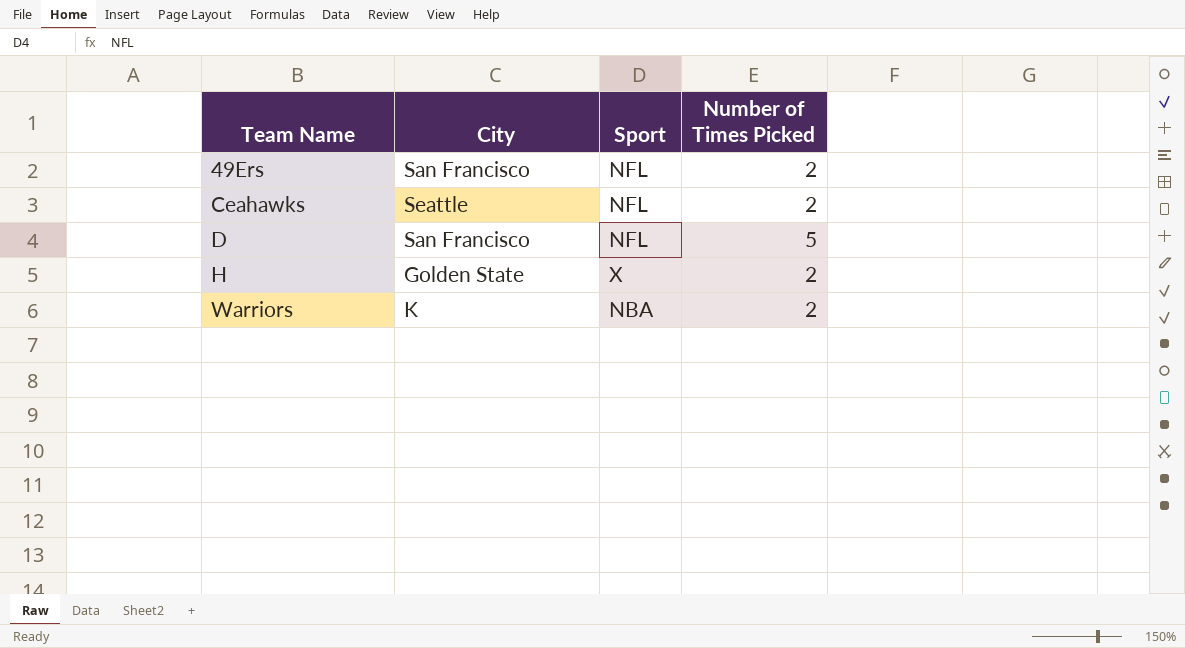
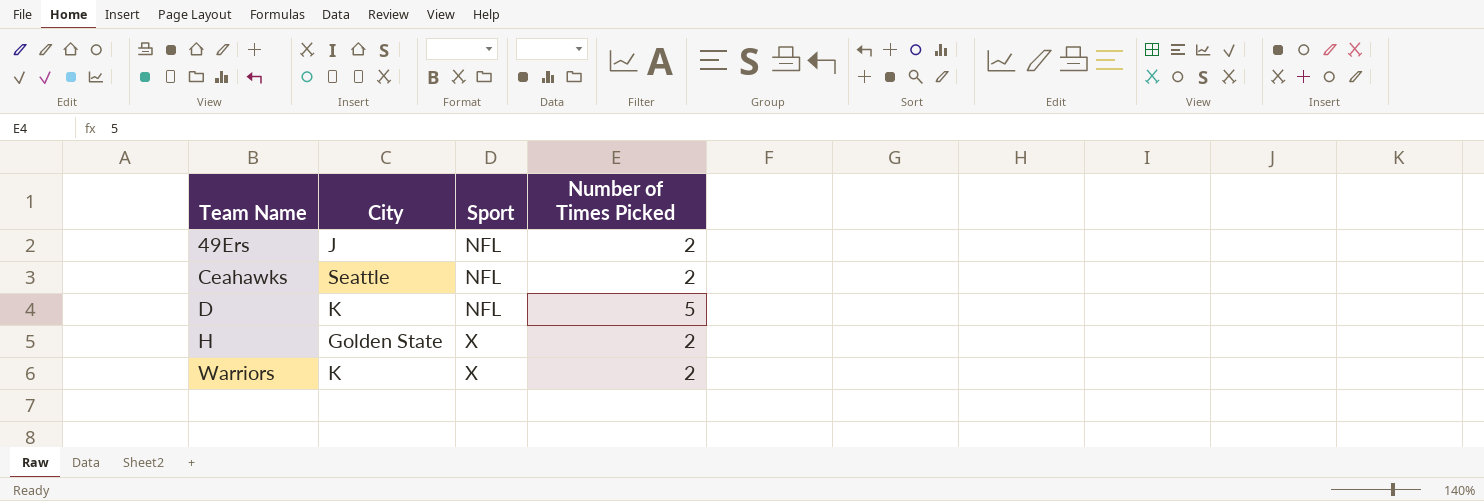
49Ers | City: San Francisco -> J
D | City: San Francisco -> K
Warriors | Sport: NBA -> X

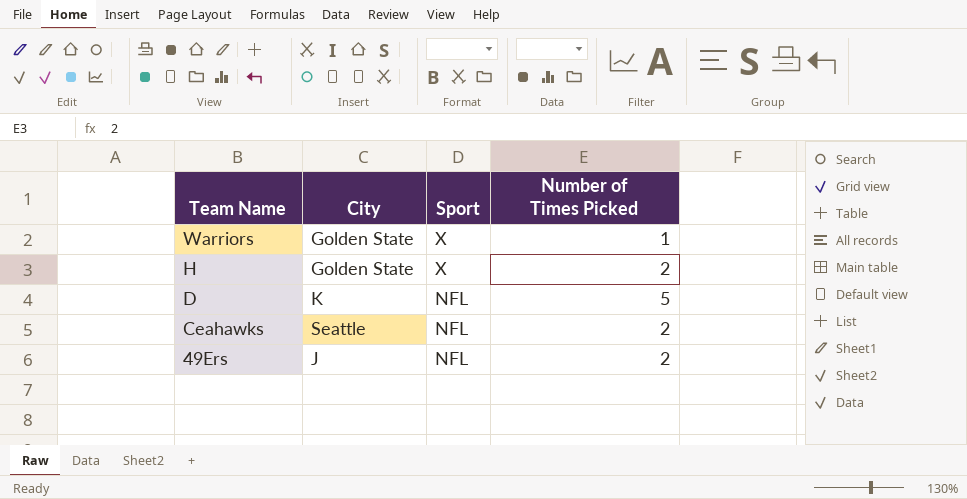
row order: Team Name ascending -> Team Name descending
Warriors | City: K -> Golden State
Warriors | Number of Times Picked: 2 -> 1

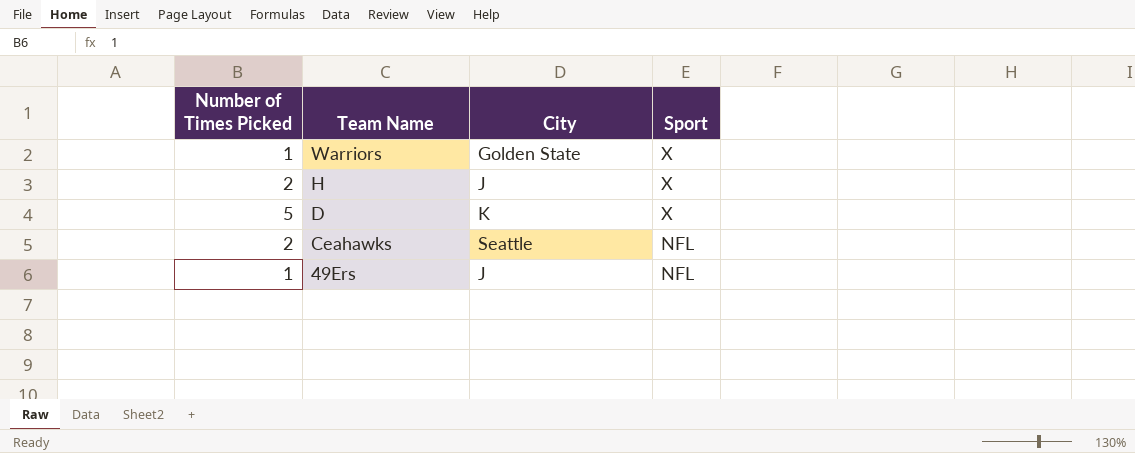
column Number of Times Picked | position: 4 -> 1
H | City: Golden State -> J
D | Sport: NFL -> X
49Ers | Number of Times Picked: 2 -> 1

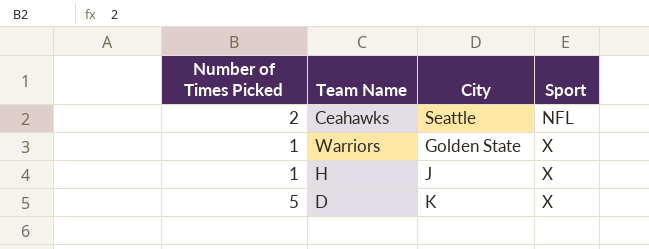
row order: Team Name descending -> Sport ascending
row 49Ers: 1 | J | NFL -> none
H | Number of Times Picked: 2 -> 1

